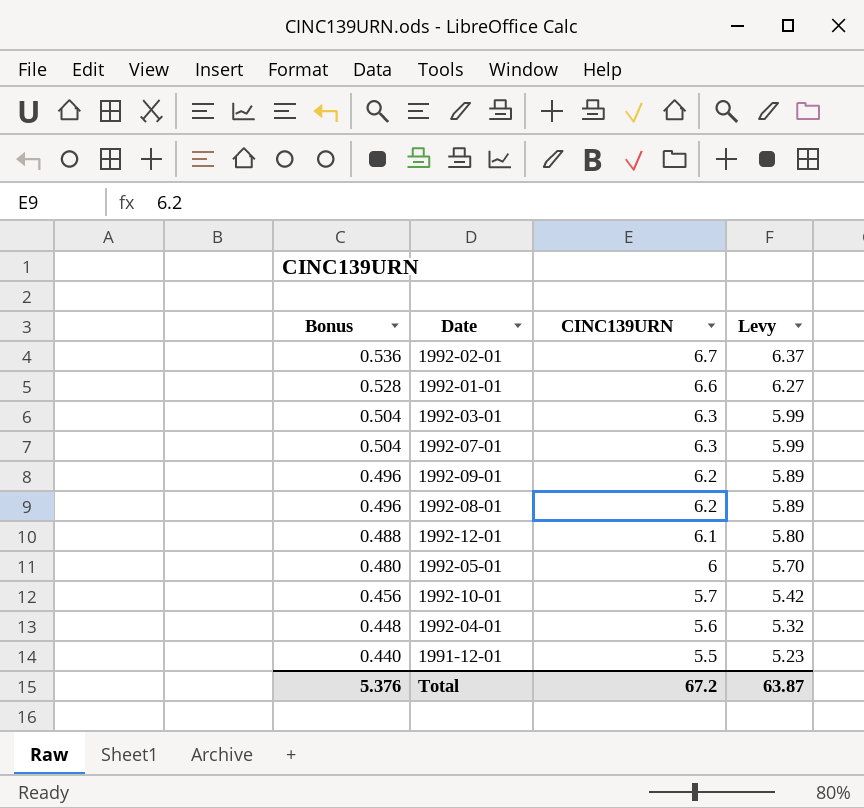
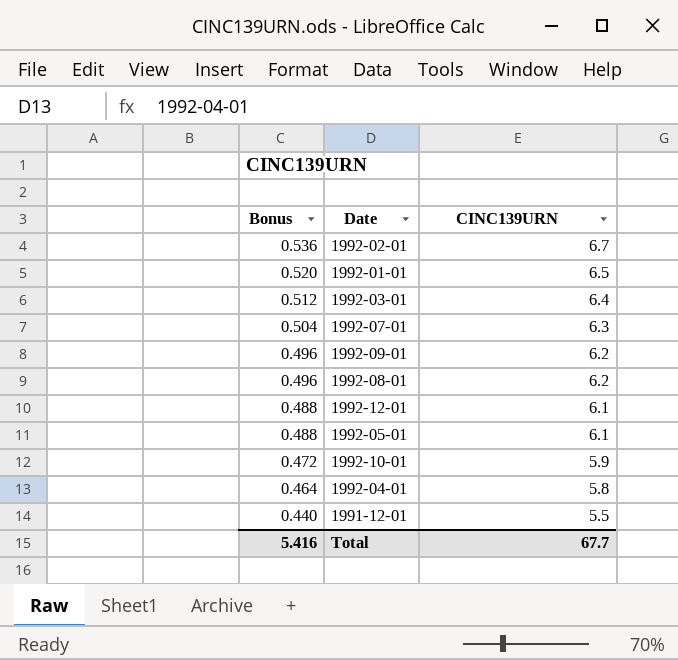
column Levy | formula: [CINC139URN] * 0.95 -> none
1992-01-01 | Bonus: 0.528 -> 0.520
1992-01-01 | CINC139URN: 6.6 -> 6.5
1992-03-01 | Bonus: 0.504 -> 0.512
1992-03-01 | CINC139URN: 6.3 -> 6.4
1992-05-01 | Bonus: 0.480 -> 0.488
1992-05-01 | CINC139URN: 6 -> 6.1
1992-10-01 | Bonus: 0.456 -> 0.472
1992-10-01 | CINC139URN: 5.7 -> 5.9
1992-04-01 | Bonus: 0.448 -> 0.464
1992-04-01 | CINC139URN: 5.6 -> 5.8
Total | Bonus: 5.376 -> 5.416
Total | CINC139URN: 67.2 -> 67.7

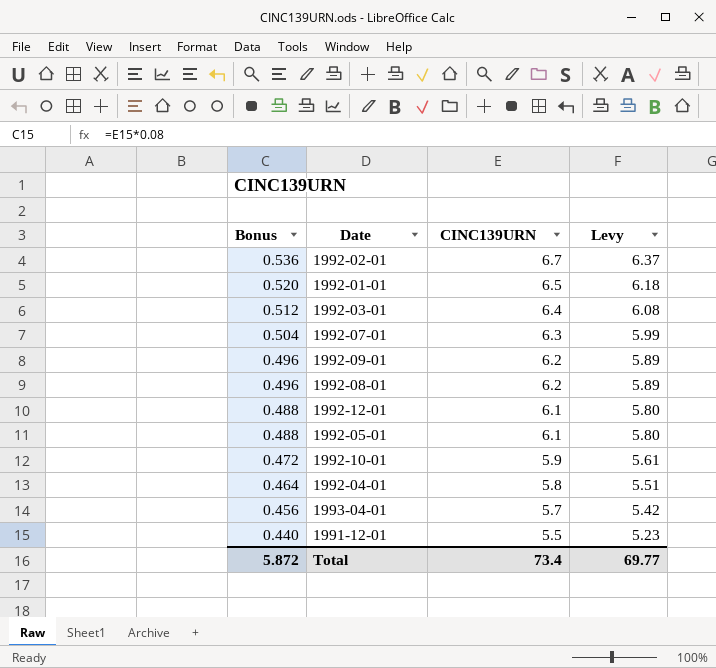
column Levy | formula: none -> [CINC139URN] * 0.95
row 1993-04-01: none -> 0.456 | 5.7 | 5.42
Total | Bonus: 5.416 -> 5.872
Total | CINC139URN: 67.7 -> 73.4

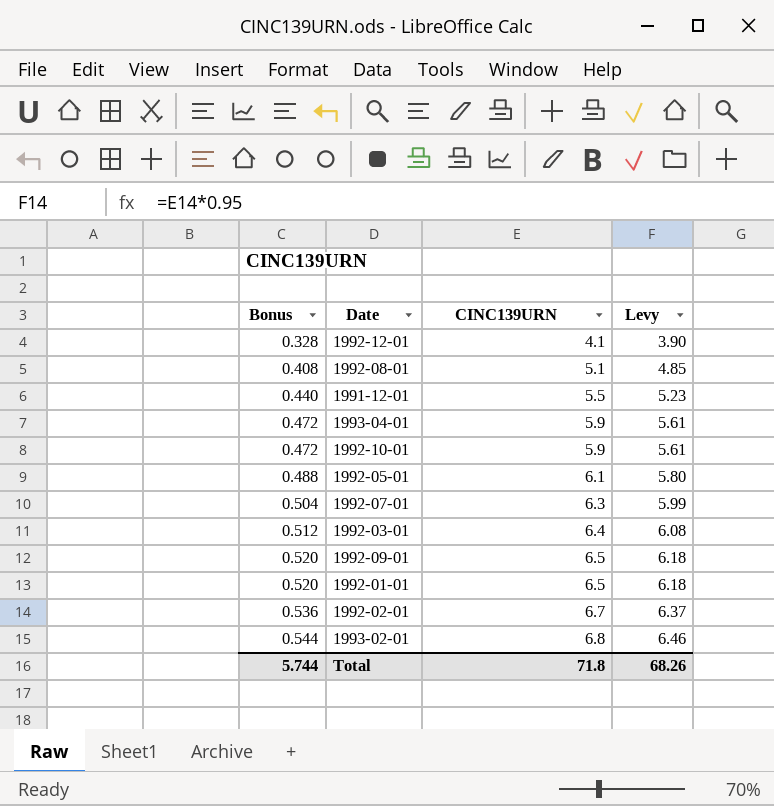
row order: Bonus descending -> Bonus ascending
row 1992-04-01: 0.464 | 5.8 | 5.51 -> none
1992-12-01 | Bonus: 0.488 -> 0.328
1992-12-01 | CINC139URN: 6.1 -> 4.1
1992-12-01 | Levy: 5.80 -> 3.90
1992-08-01 | Bonus: 0.496 -> 0.408
1992-08-01 | CINC139URN: 6.2 -> 5.1
1992-08-01 | Levy: 5.89 -> 4.85
1993-04-01 | Bonus: 0.456 -> 0.472
1993-04-01 | CINC139URN: 5.7 -> 5.9
1993-04-01 | Levy: 5.42 -> 5.61
1992-09-01 | Bonus: 0.496 -> 0.520
1992-09-01 | CINC139URN: 6.2 -> 6.5
1992-09-01 | Levy: 5.89 -> 6.18
row 1993-02-01: none -> 0.544 | 6.8 | 6.46
Total | Bonus: 5.872 -> 5.744
Total | CINC139URN: 73.4 -> 71.8
Total | Levy: 69.77 -> 68.26

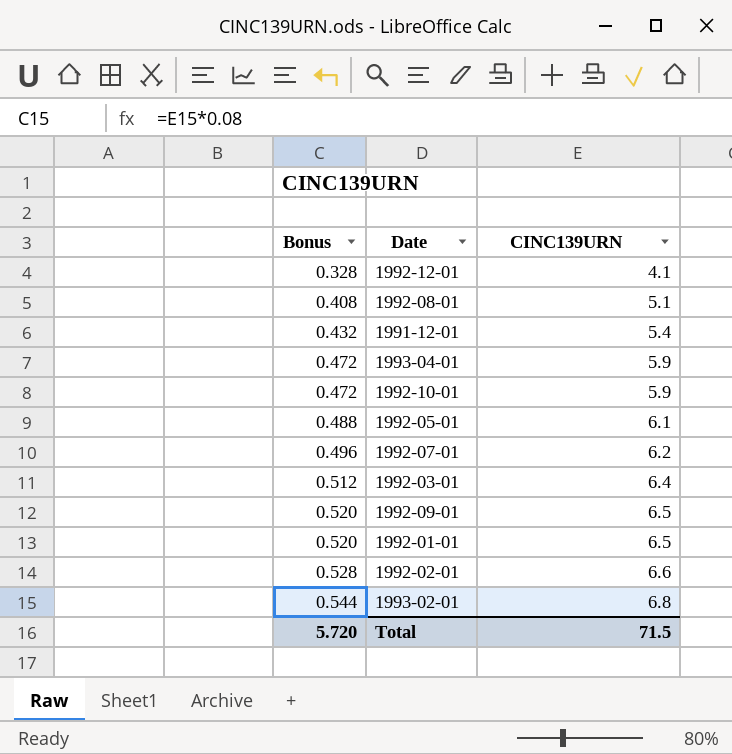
column Levy | formula: [CINC139URN] * 0.95 -> none
1991-12-01 | Bonus: 0.440 -> 0.432
1991-12-01 | CINC139URN: 5.5 -> 5.4
1992-07-01 | Bonus: 0.504 -> 0.496
1992-07-01 | CINC139URN: 6.3 -> 6.2
1992-02-01 | Bonus: 0.536 -> 0.528
1992-02-01 | CINC139URN: 6.7 -> 6.6
Total | Bonus: 5.744 -> 5.720
Total | CINC139URN: 71.8 -> 71.5

